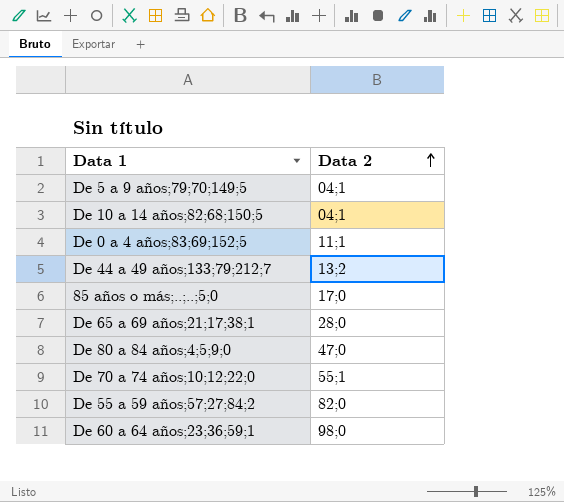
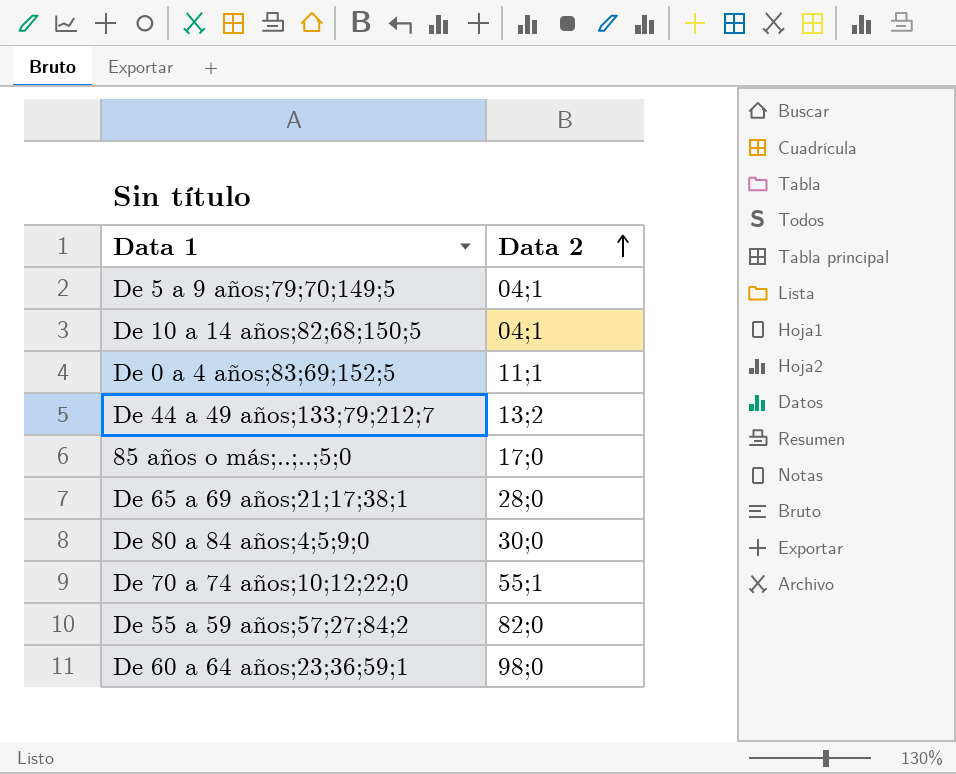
De 80 a 84 años;4;5;9;0 | Data 2: 47;0 -> 30;0

